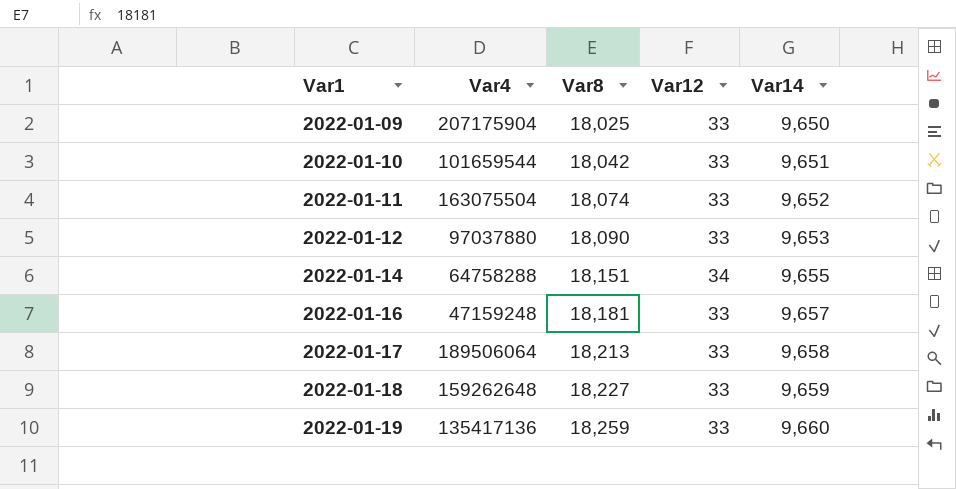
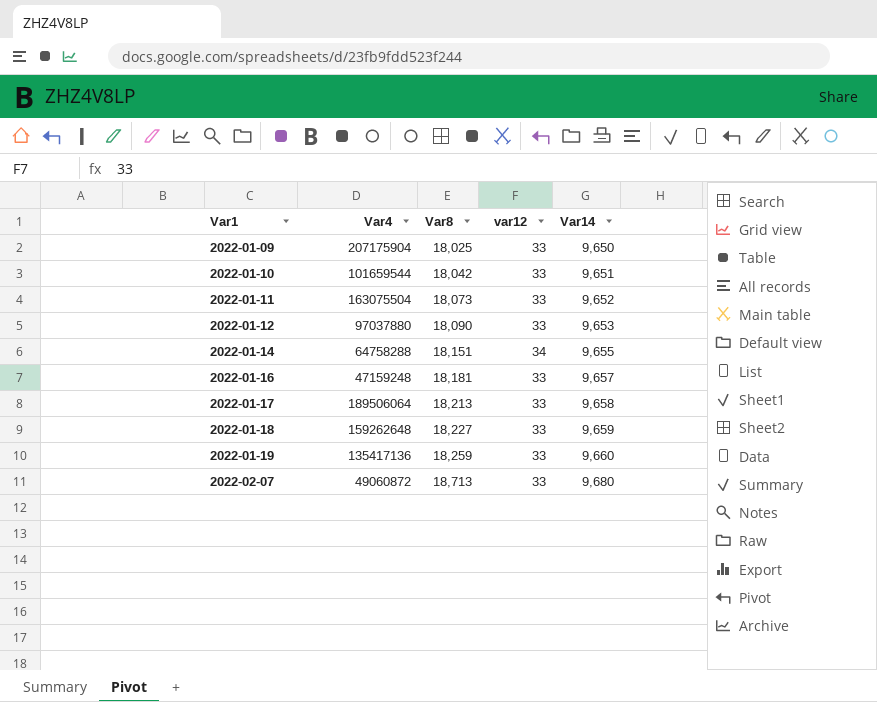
column name: Var12 -> var12
2022-01-11 | Var8: 18,074 -> 18,073
row 2022-02-07: none -> 49060872 | 18,713 | 33 | 9,680

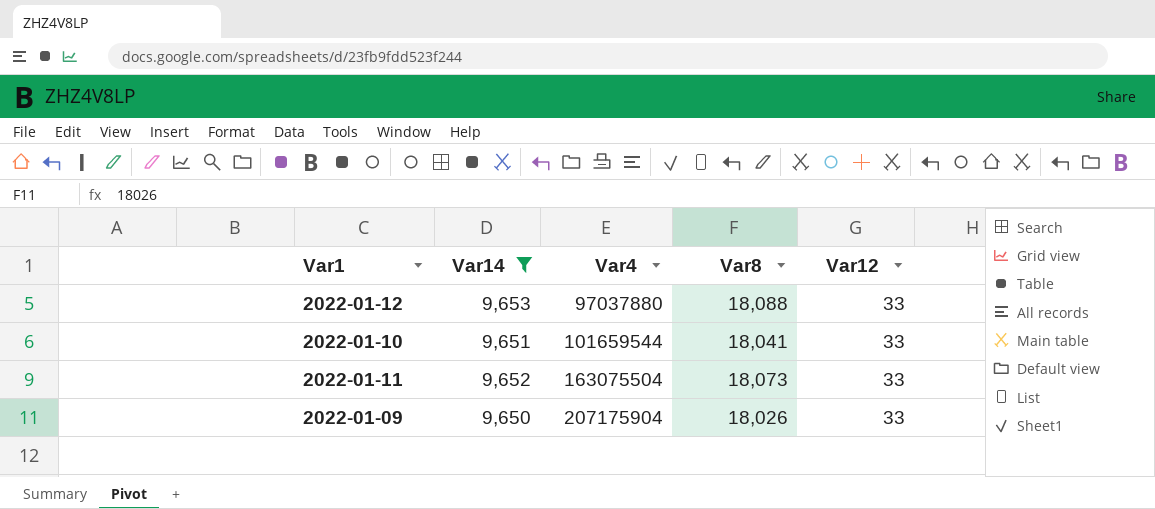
filter: none -> Var14 <= 9,653
row order: Var1 ascending -> Var4 ascending
column Var14 | position: 5 -> 2
column name: var12 -> Var12
2022-01-12 | Var8: 18,090 -> 18,088
2022-01-10 | Var8: 18,042 -> 18,041
2022-01-09 | Var8: 18,025 -> 18,026

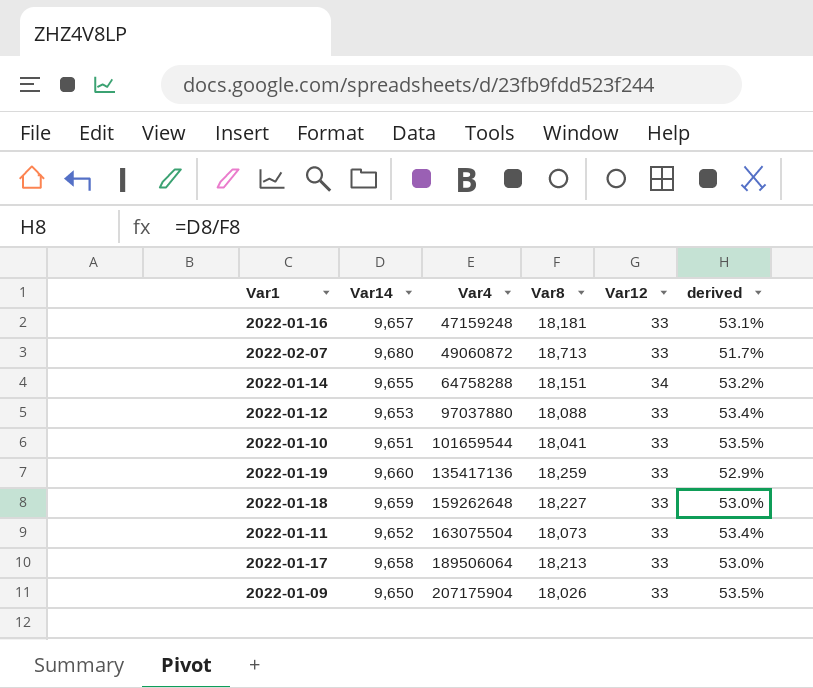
filter: Var14 <= 9,653 -> none
column derived | formula: none -> [Var14] / [Var8]

